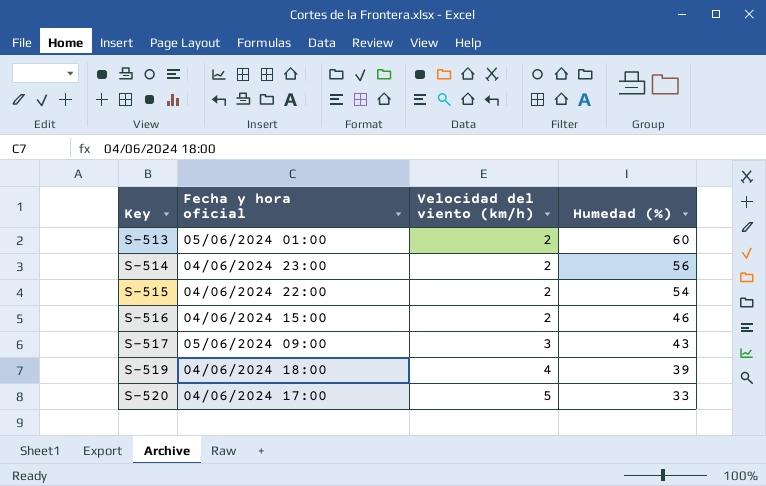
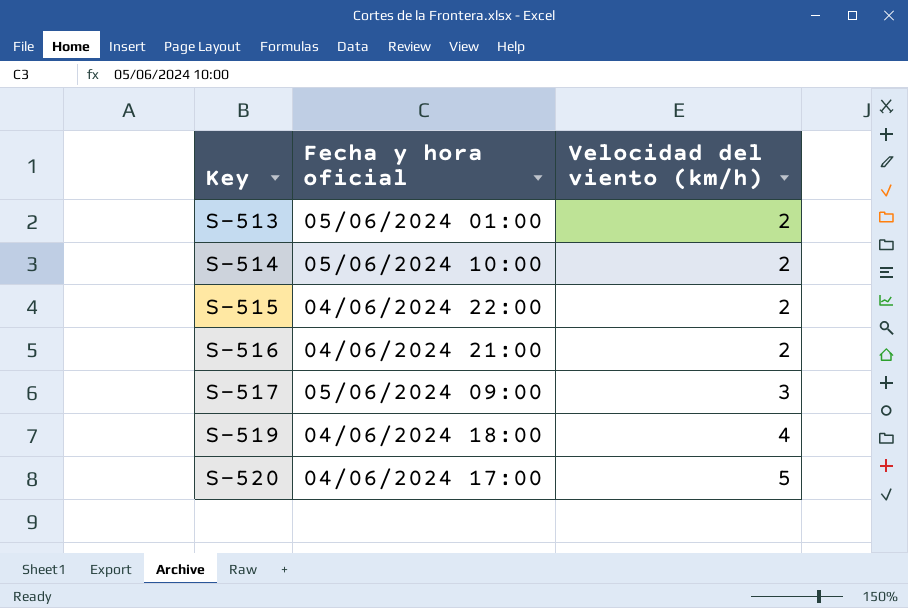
column Humedad (%) | position: 4 -> none
S-514 | Fecha y hora oficial: 04/06/2024 23:00 -> 05/06/2024 10:00
S-516 | Fecha y hora oficial: 04/06/2024 15:00 -> 04/06/2024 21:00

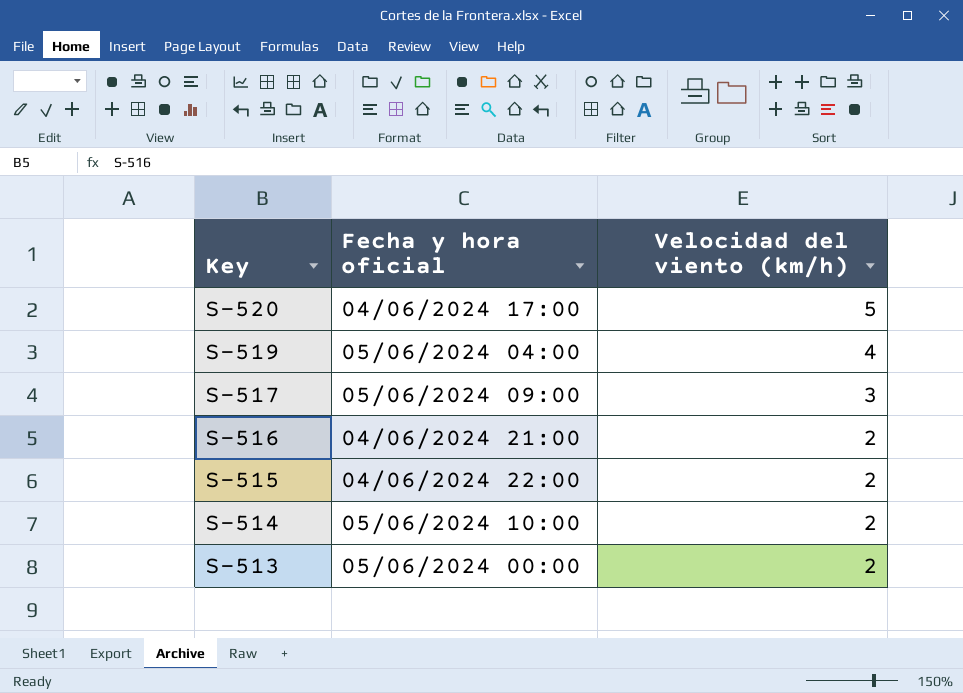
row order: Key ascending -> Key descending
S-519 | Fecha y hora oficial: 04/06/2024 18:00 -> 05/06/2024 04:00
S-513 | Fecha y hora oficial: 05/06/2024 01:00 -> 05/06/2024 00:00

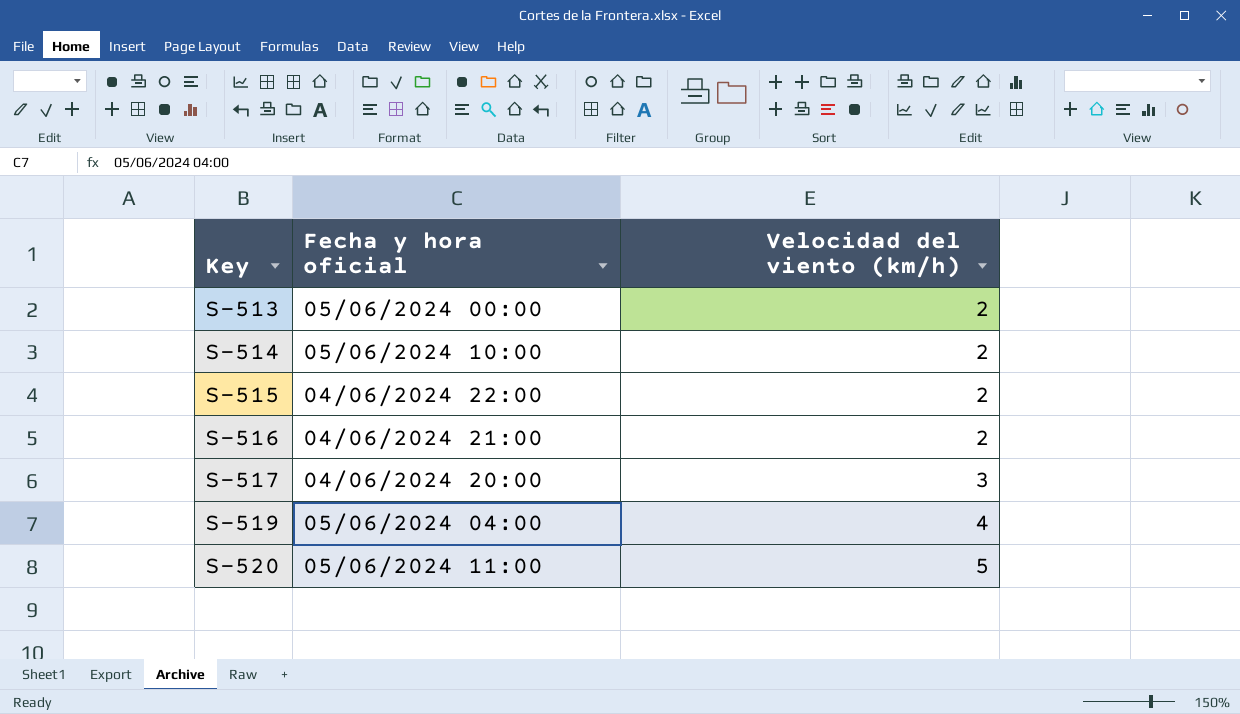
row order: Key descending -> Key ascending
S-517 | Fecha y hora oficial: 05/06/2024 09:00 -> 04/06/2024 20:00
S-520 | Fecha y hora oficial: 04/06/2024 17:00 -> 05/06/2024 11:00

